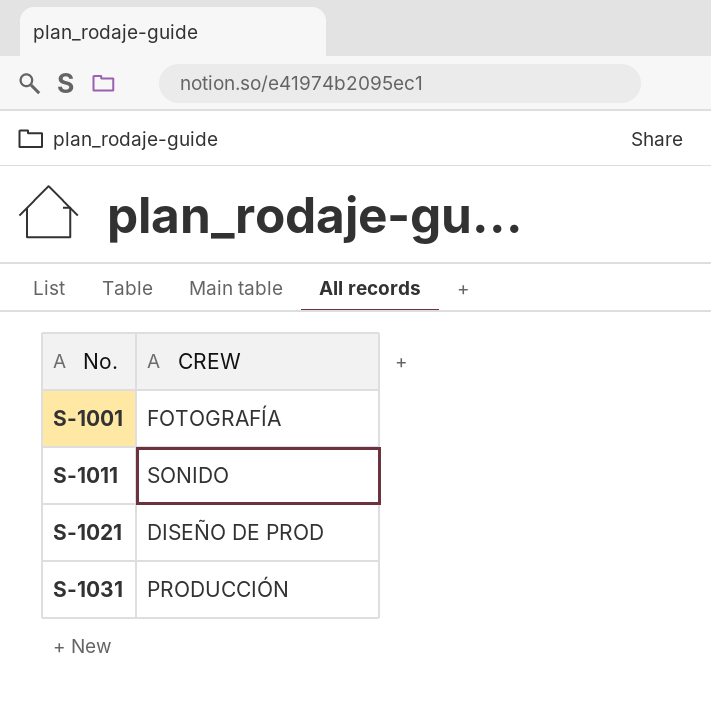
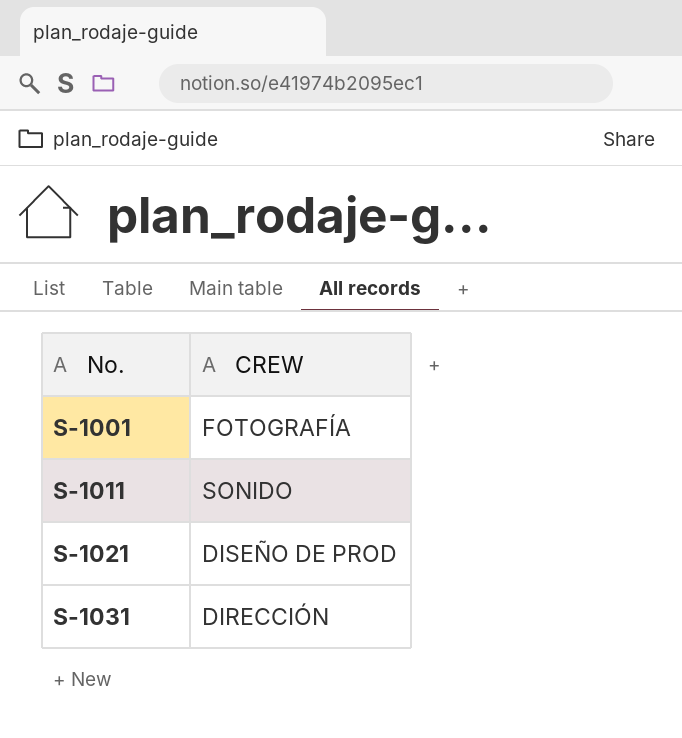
S-1031 | CREW: PRODUCCIÓN -> DIRECCIÓN

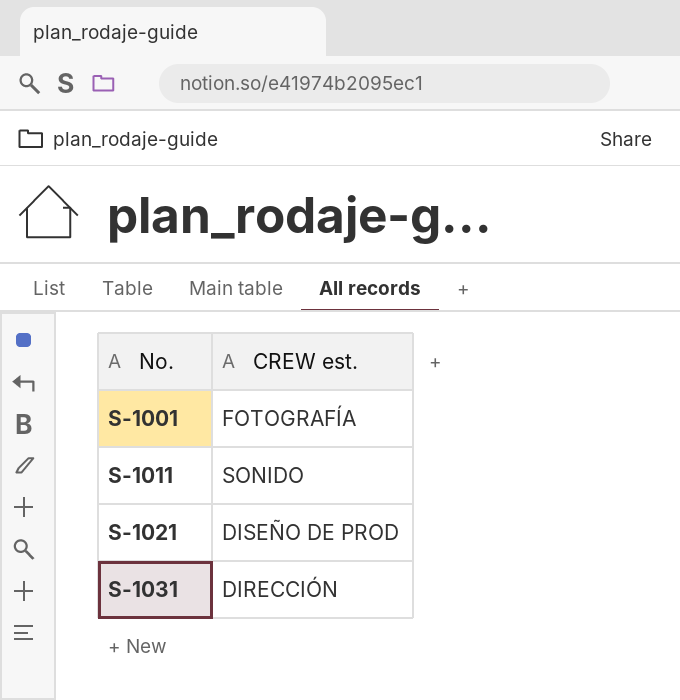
column name: CREW -> CREW est.

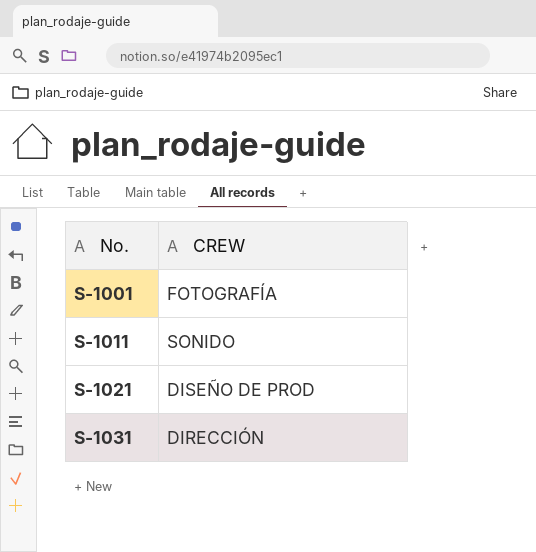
column name: CREW est. -> CREW

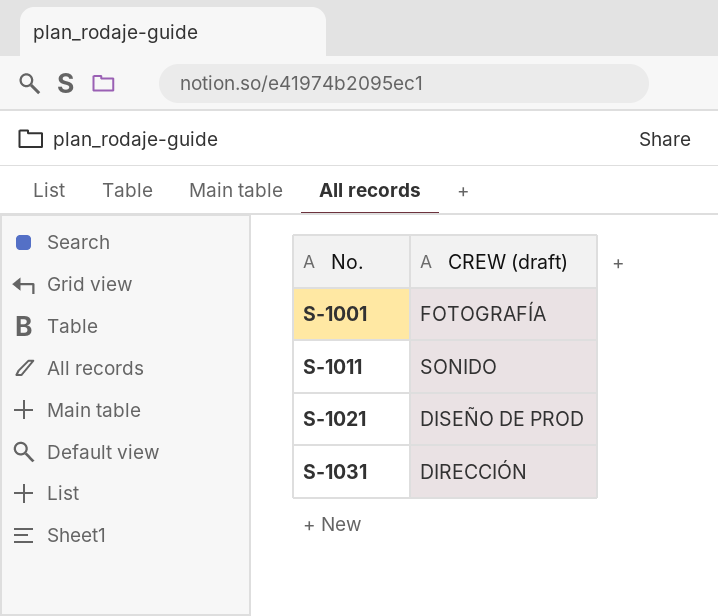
column name: CREW -> CREW (draft)

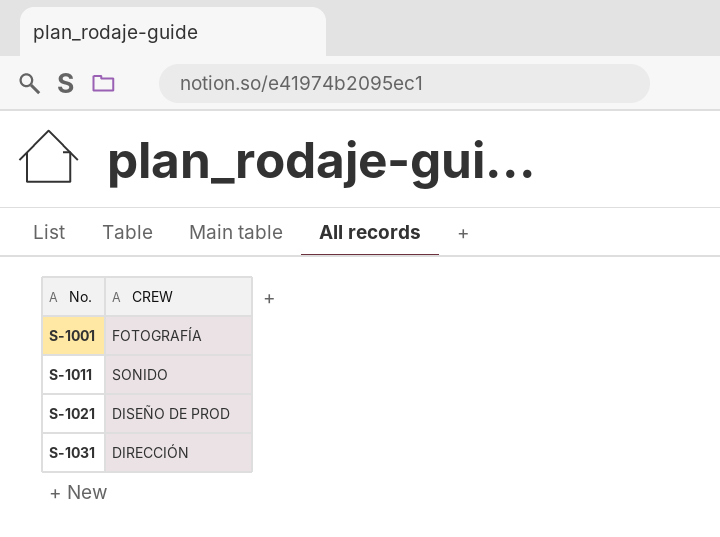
column name: CREW (draft) -> CREW

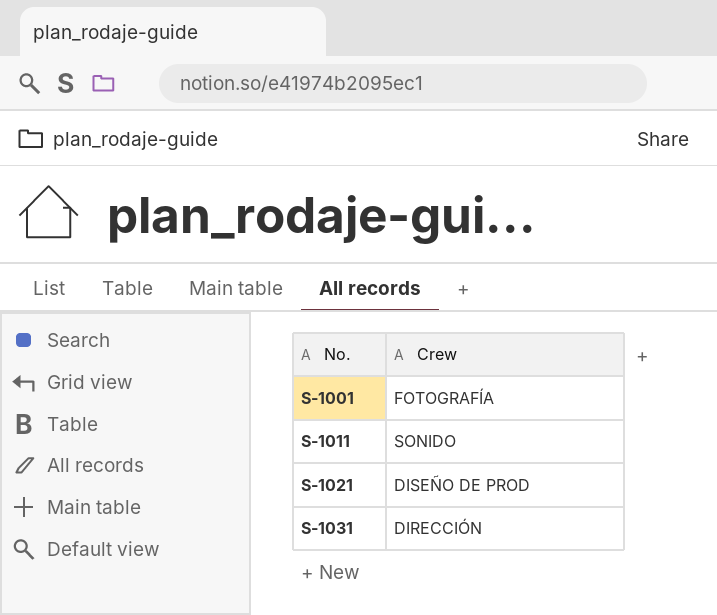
column name: CREW -> Crew

